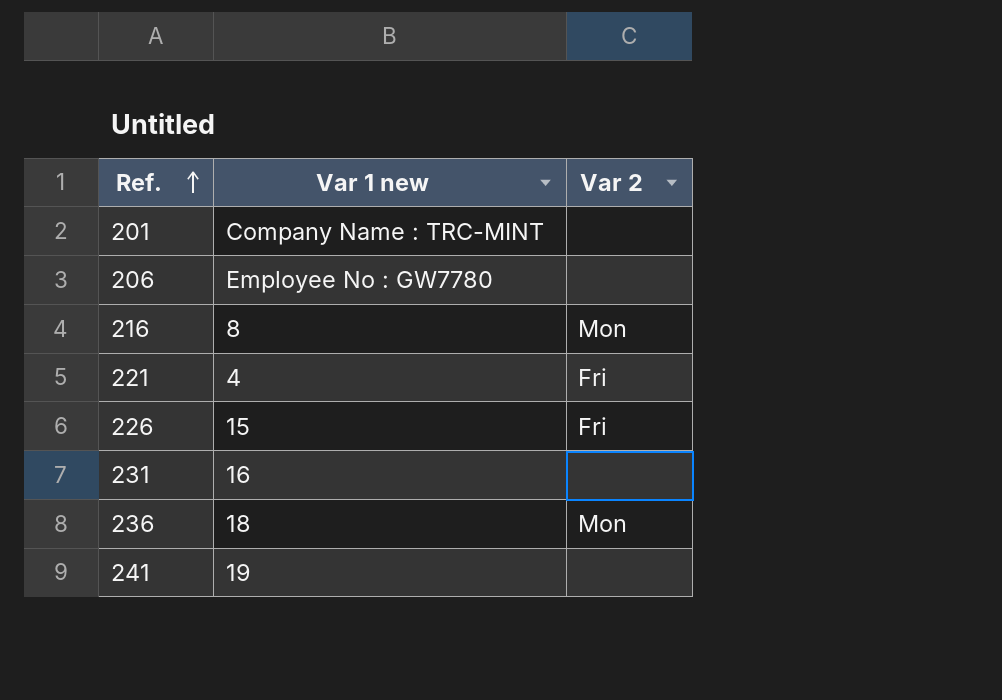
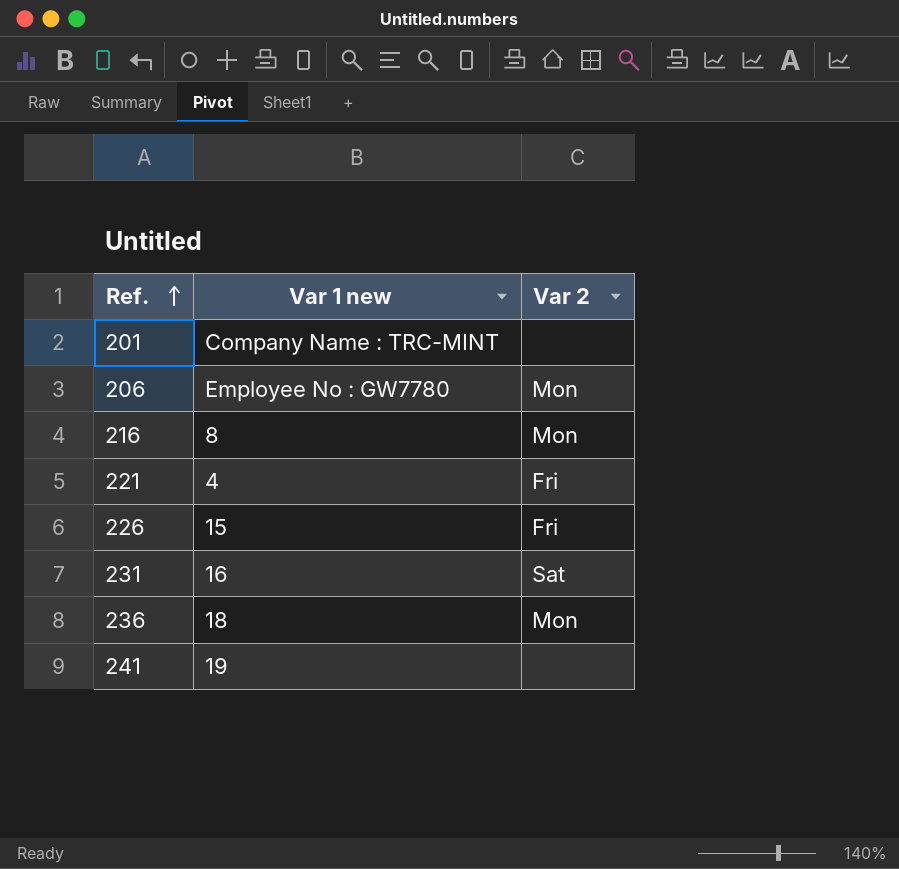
206 | Var 2: none -> Mon
231 | Var 2: none -> Sat

